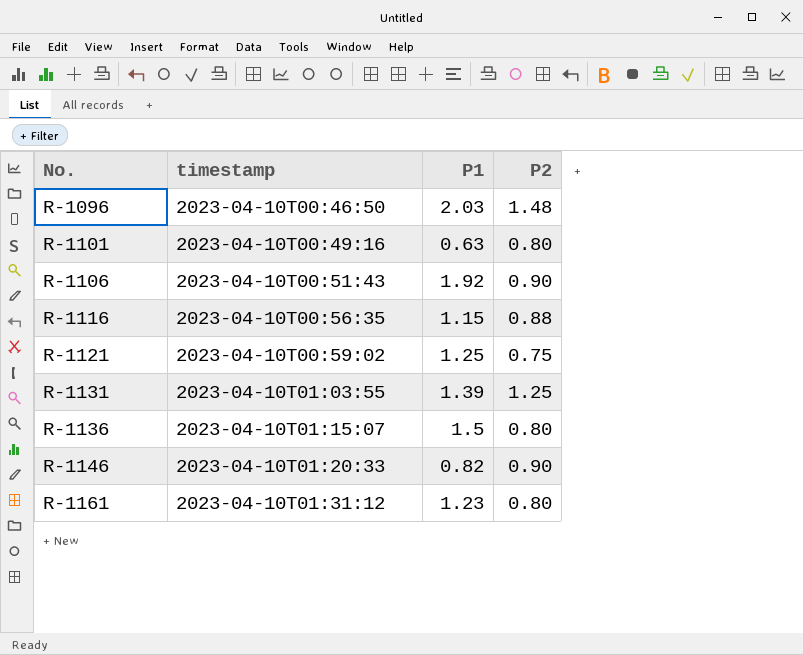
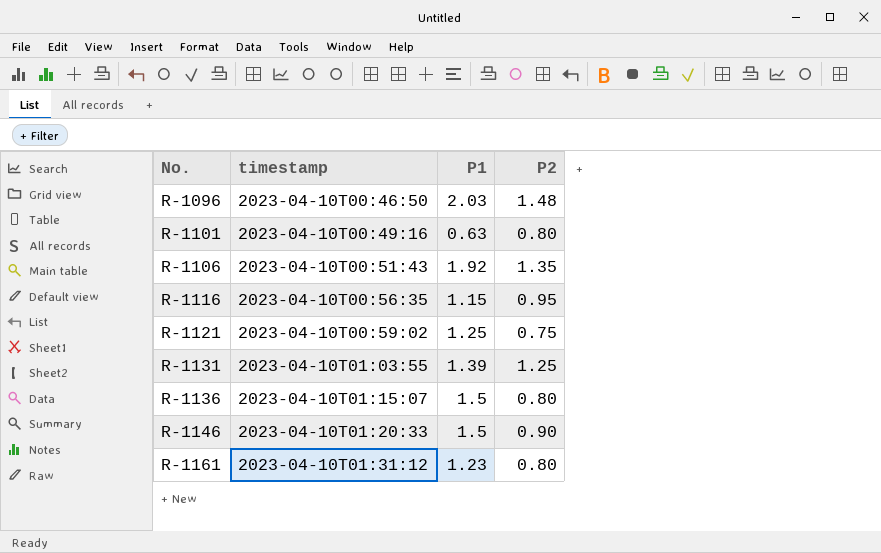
R-1106 | P2: 0.90 -> 1.35
R-1116 | P2: 0.88 -> 0.95
R-1146 | P1: 0.82 -> 1.5

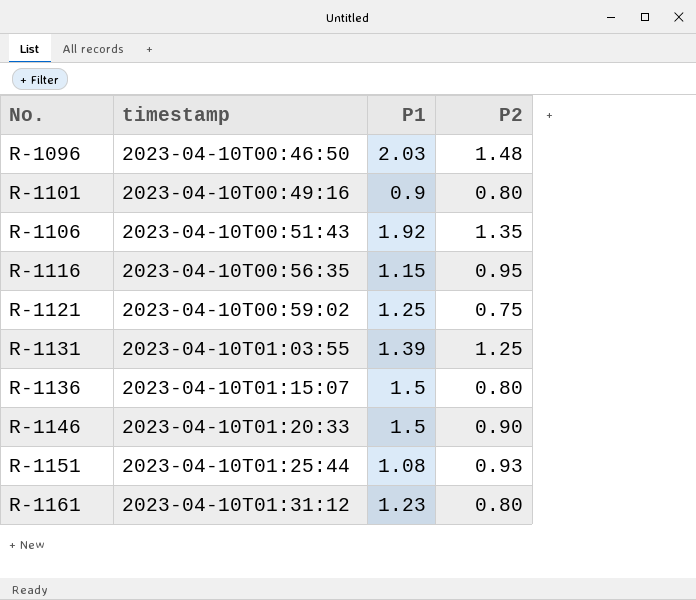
R-1101 | P1: 0.63 -> 0.9
row R-1151: none -> 2023-04-10T01:25:44 | 1.08 | 0.93

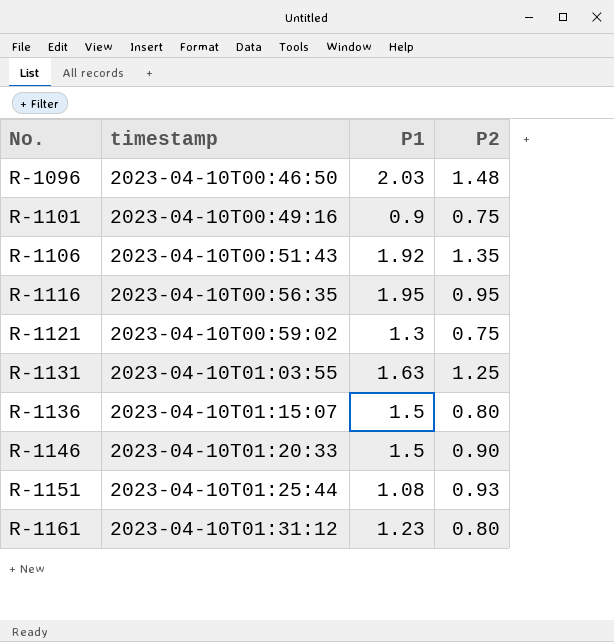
R-1101 | P2: 0.80 -> 0.75
R-1116 | P1: 1.15 -> 1.95
R-1121 | P1: 1.25 -> 1.3
R-1131 | P1: 1.39 -> 1.63

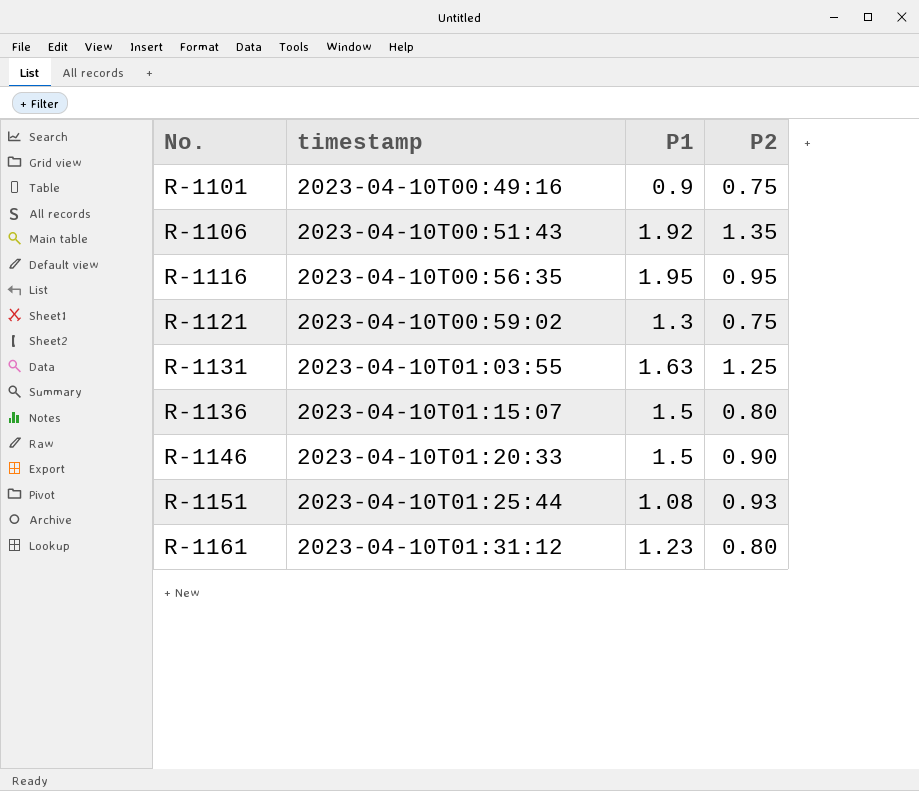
row R-1096: 2023-04-10T00:46:50 | 2.03 | 1.48 -> none

